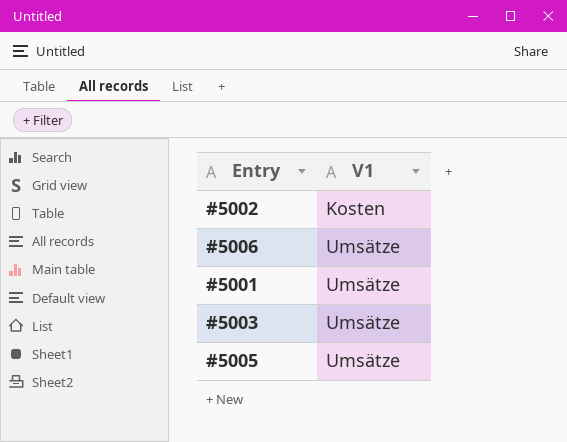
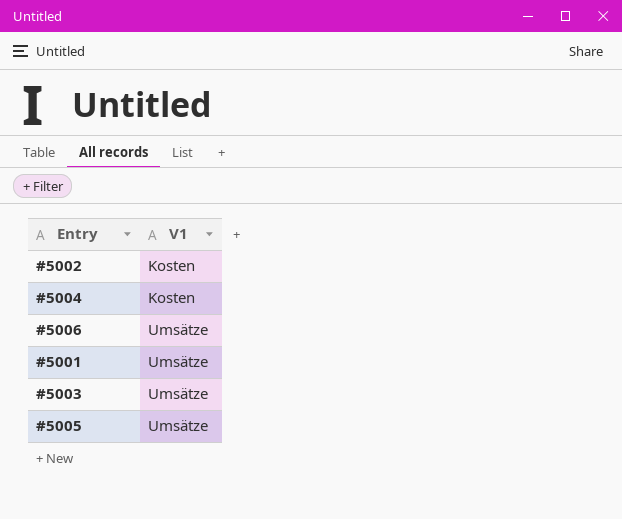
row #5004: none -> Kosten

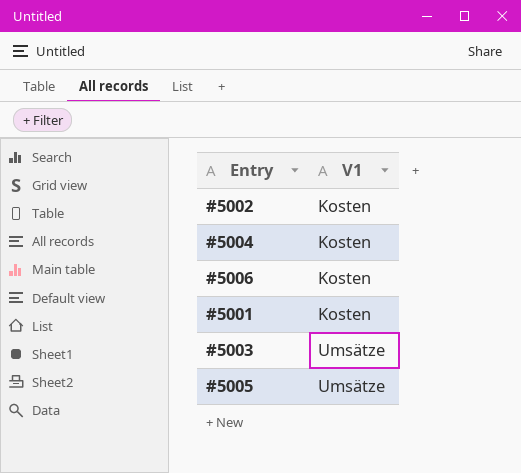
#5006 | V1: Umsätze -> Kosten
#5001 | V1: Umsätze -> Kosten

